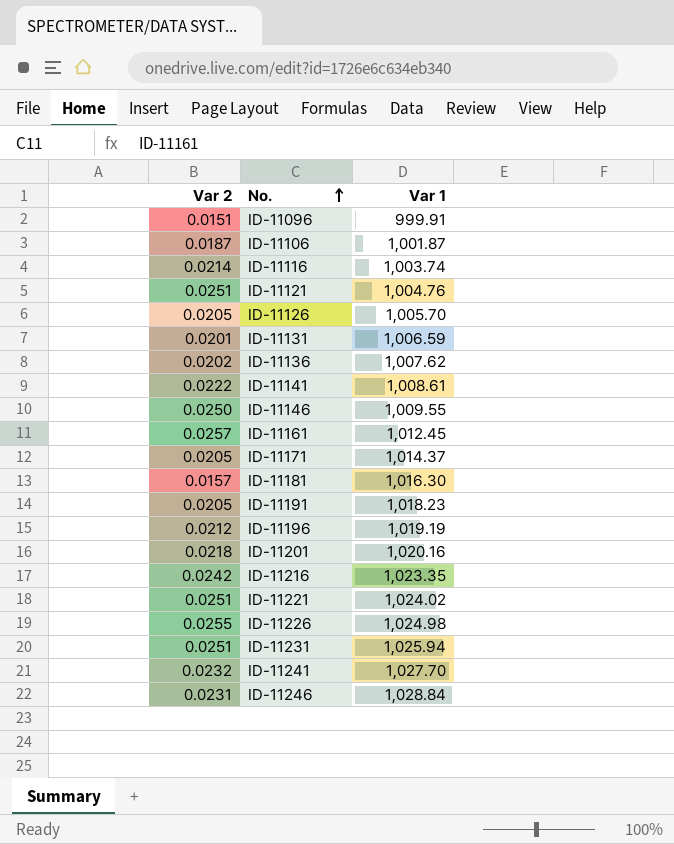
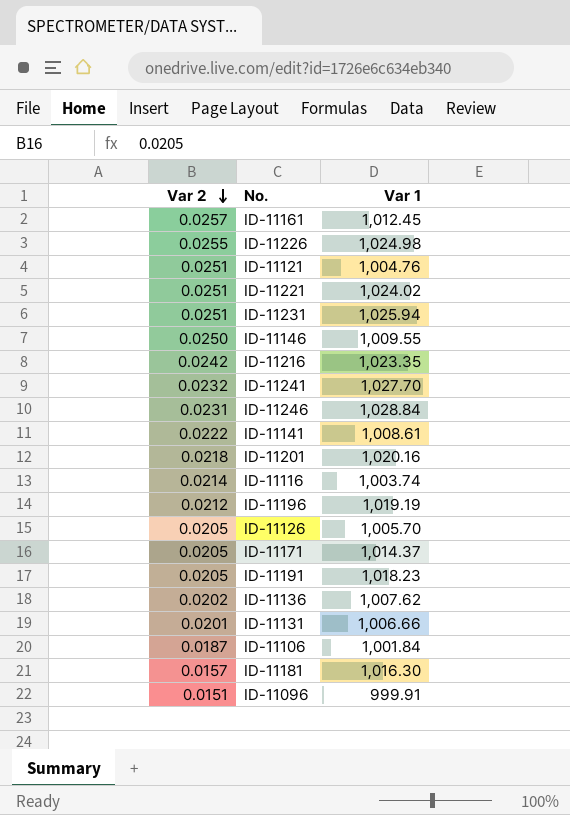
row order: No. ascending -> Var 2 descending
ID-11131 | Var 1: 1,006.59 -> 1,006.66
ID-11106 | Var 1: 1,001.87 -> 1,001.84

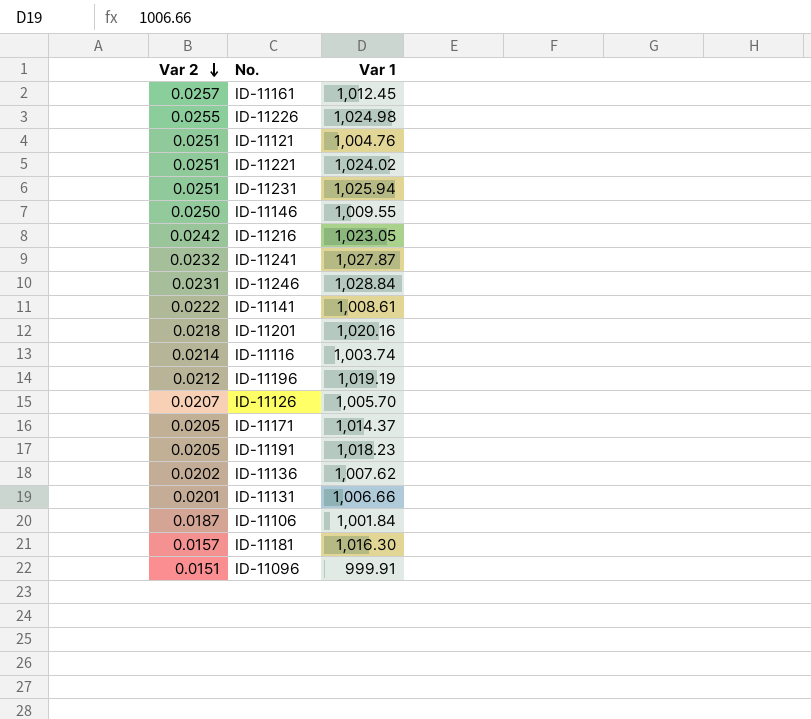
ID-11216 | Var 1: 1,023.35 -> 1,023.05
ID-11241 | Var 1: 1,027.70 -> 1,027.87
ID-11126 | Var 2: 0.0205 -> 0.0207

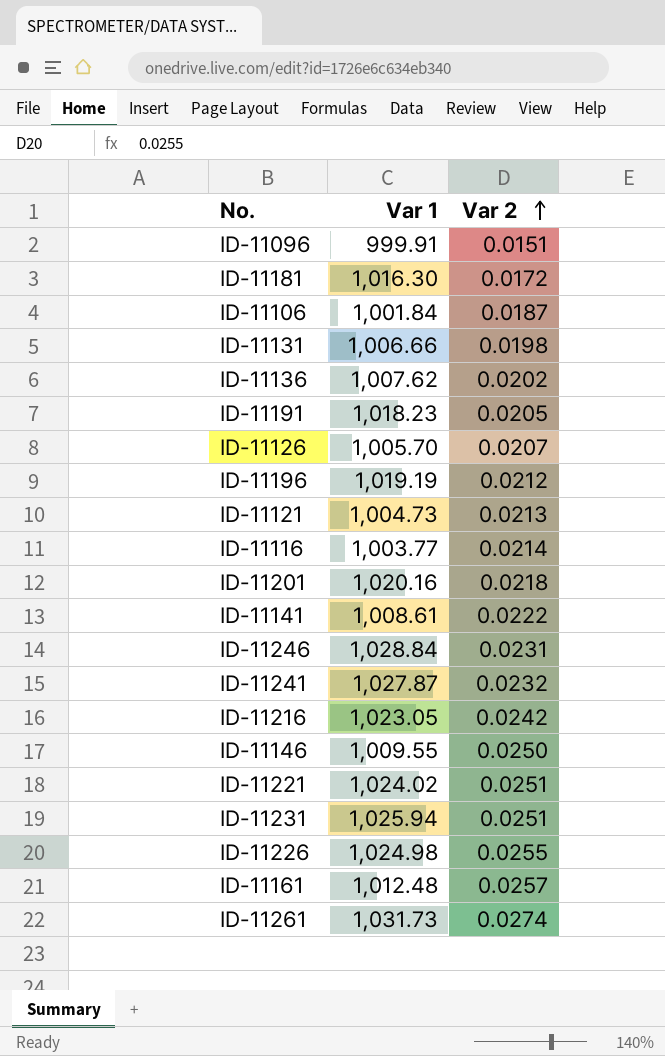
row order: Var 2 descending -> Var 2 ascending
column Var 2 | position: 1 -> 3
row ID-11171: 0.0205 | 1,014.37 -> none
ID-11181 | Var 2: 0.0157 -> 0.0172
ID-11131 | Var 2: 0.0201 -> 0.0198
ID-11121 | Var 1: 1,004.76 -> 1,004.73
ID-11121 | Var 2: 0.0251 -> 0.0213
ID-11116 | Var 1: 1,003.74 -> 1,003.77
ID-11161 | Var 1: 1,012.45 -> 1,012.48
row ID-11261: none -> 1,031.73 | 0.0274

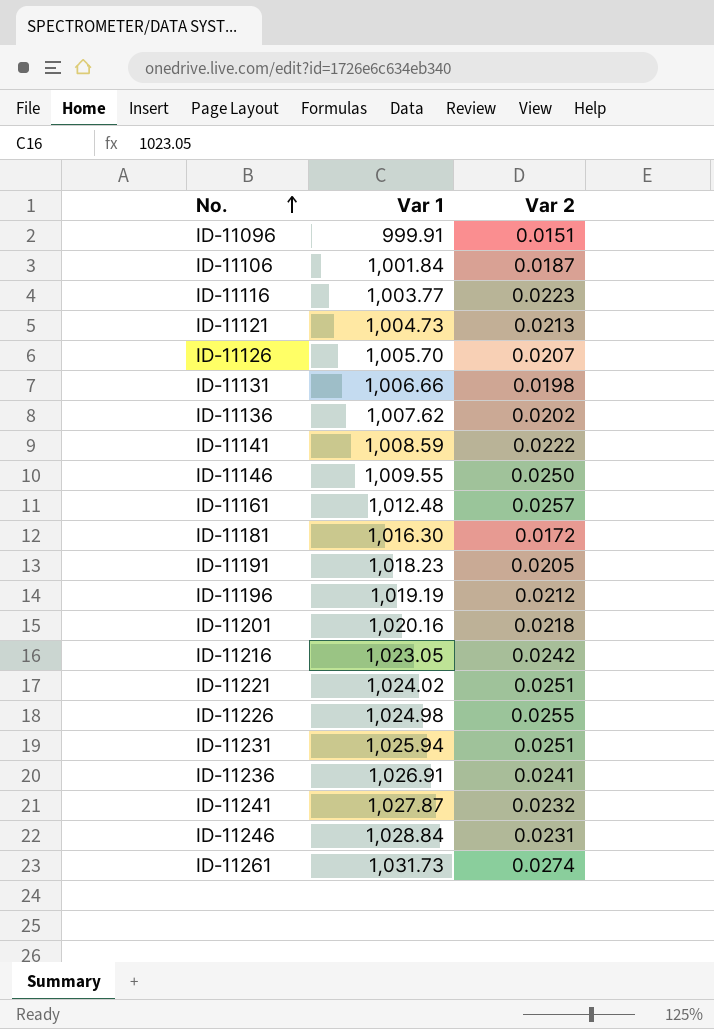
row order: Var 2 ascending -> No. ascending
ID-11116 | Var 2: 0.0214 -> 0.0223
ID-11141 | Var 1: 1,008.61 -> 1,008.59
row ID-11236: none -> 1,026.91 | 0.0241

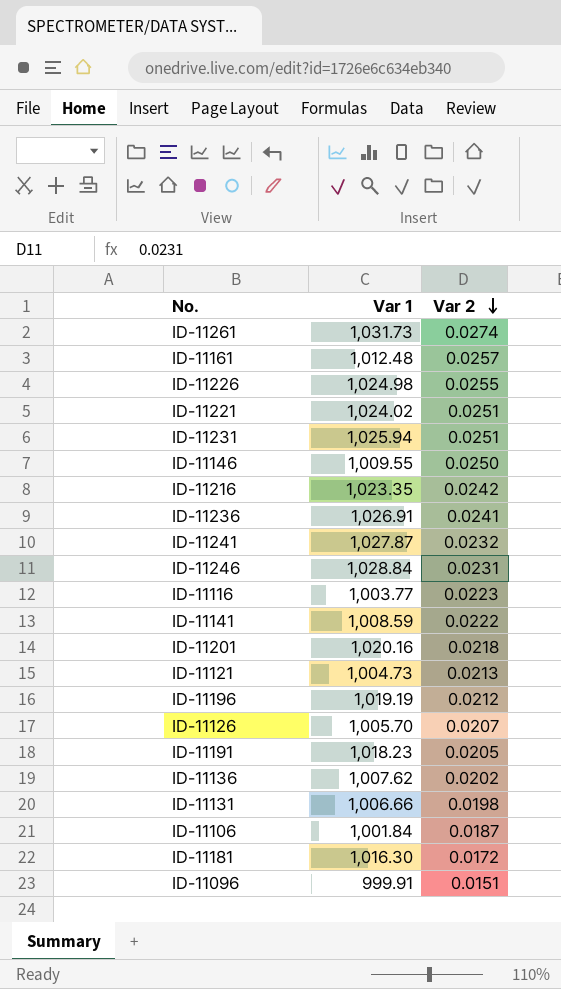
row order: No. ascending -> Var 2 descending
ID-11216 | Var 1: 1,023.05 -> 1,023.35

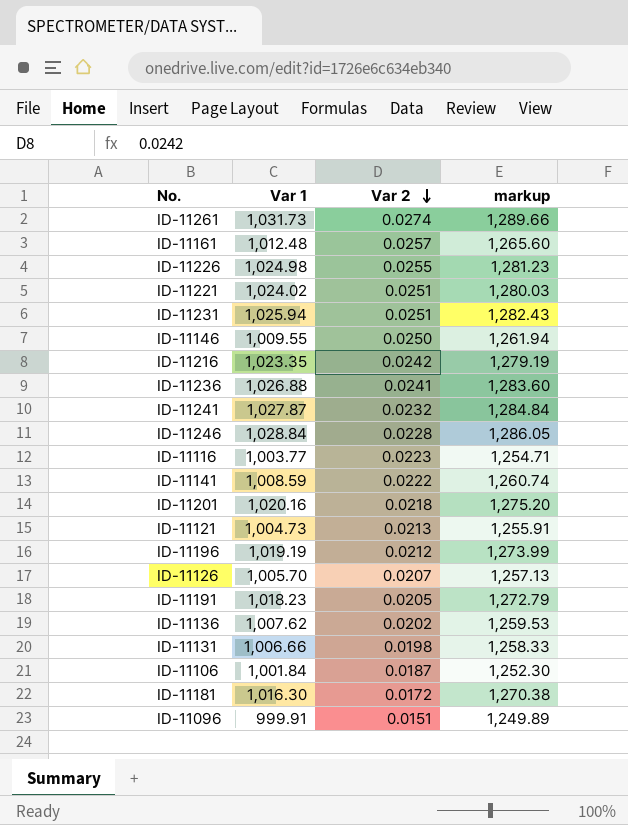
column markup | formula: none -> [Var 1] * 1.25
ID-11236 | Var 1: 1,026.91 -> 1,026.88
ID-11246 | Var 2: 0.0231 -> 0.0228

